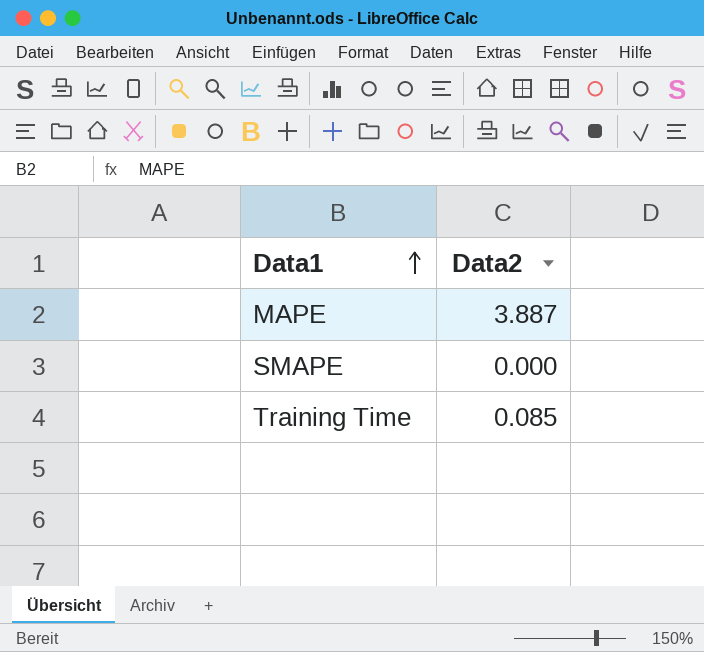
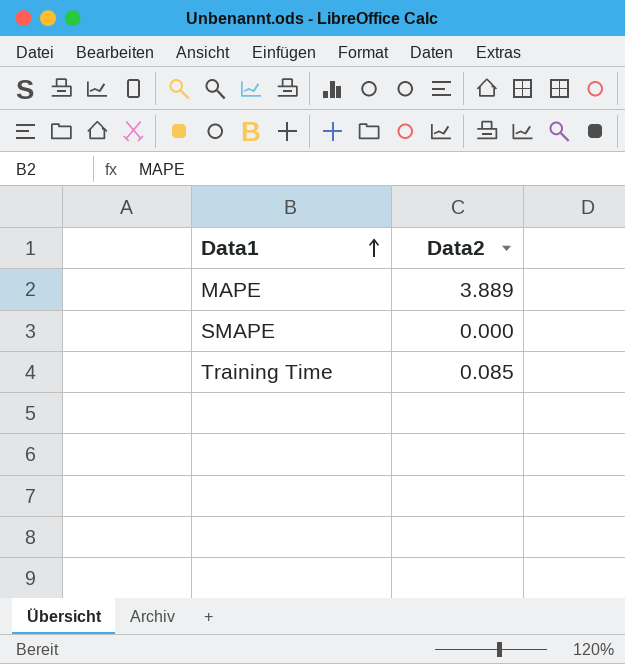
MAPE | Data2: 3.887 -> 3.889

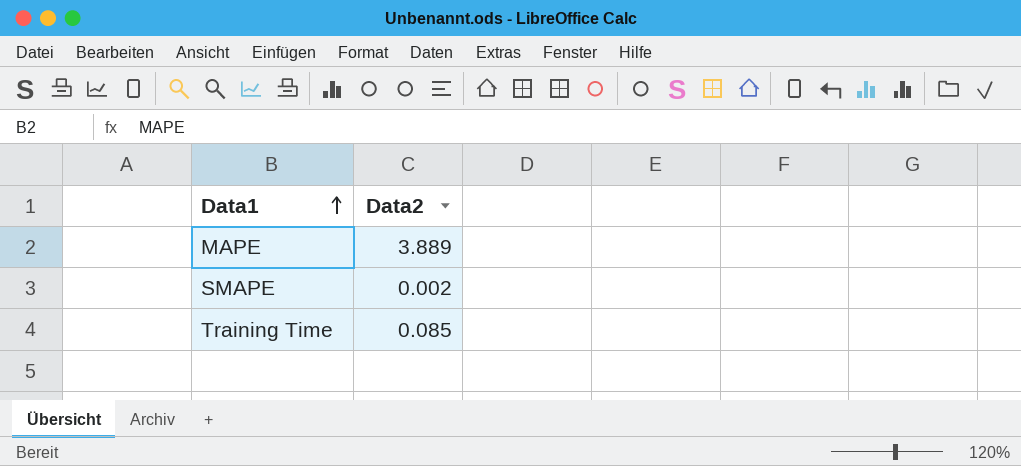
SMAPE | Data2: 0.000 -> 0.002

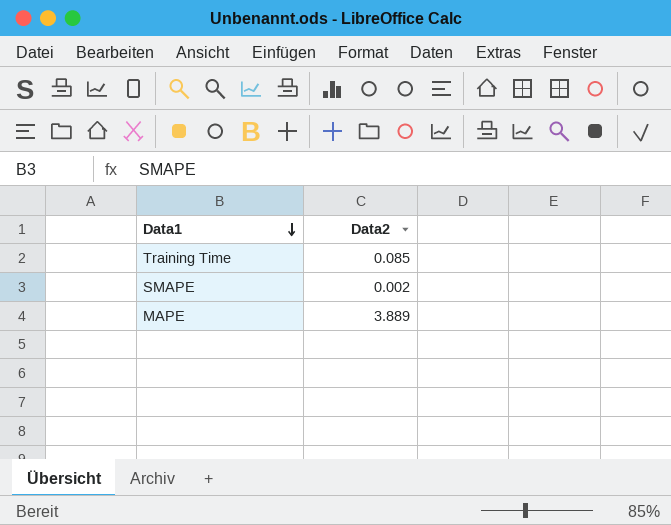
row order: Data1 ascending -> Data1 descending

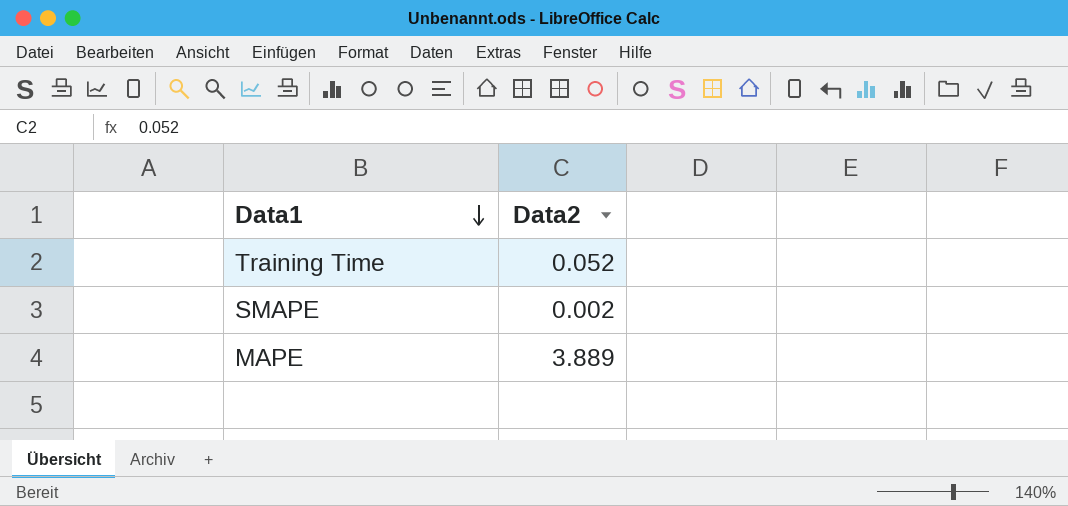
Training Time | Data2: 0.085 -> 0.052

